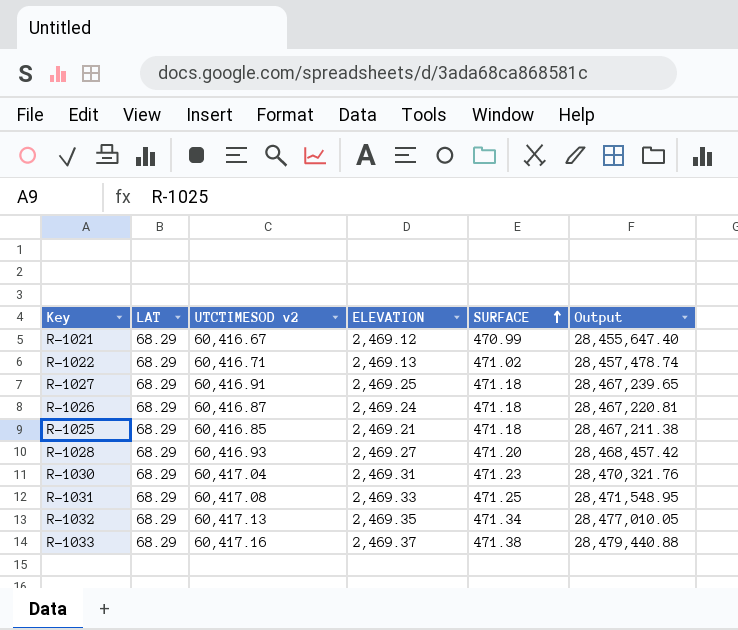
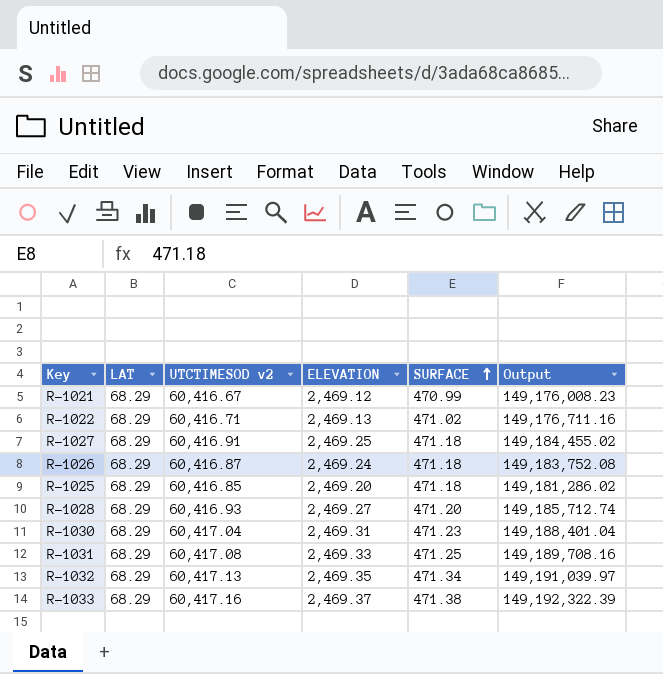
column Output | formula: [UTCTIMESOD v2] * [SURFACE] -> [UTCTIMESOD v2] * [ELEVATION]
R-1025 | ELEVATION: 2,469.21 -> 2,469.20

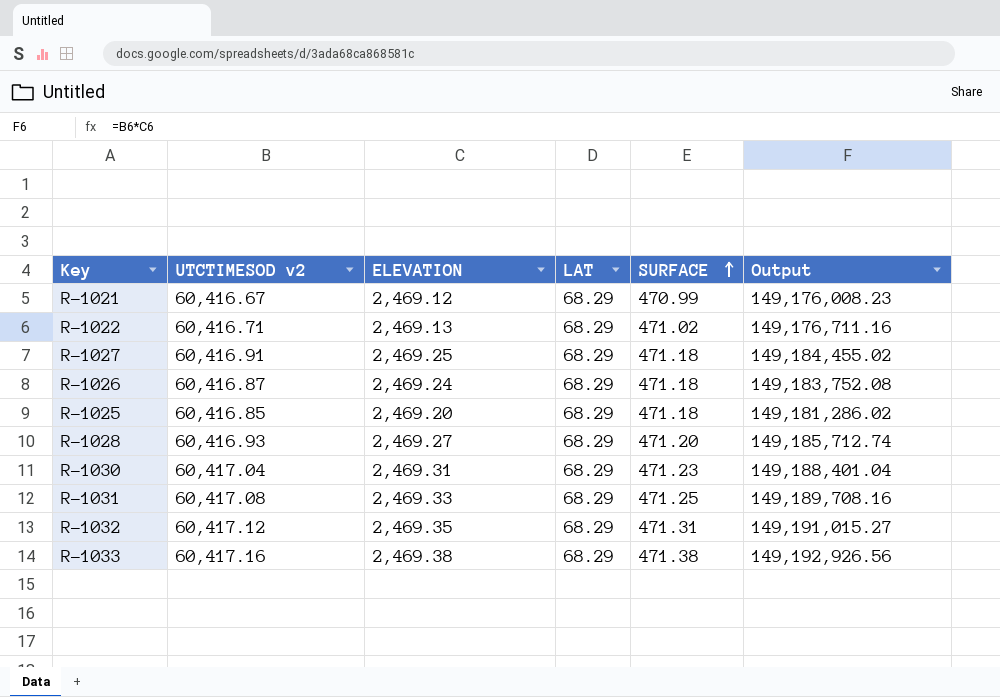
column LAT | position: 2 -> 4
R-1032 | UTCTIMESOD v2: 60,417.13 -> 60,417.12
R-1032 | SURFACE: 471.34 -> 471.31
R-1032 | Output: 149,191,039.97 -> 149,191,015.27
R-1033 | ELEVATION: 2,469.37 -> 2,469.38
R-1033 | Output: 149,192,322.39 -> 149,192,926.56

